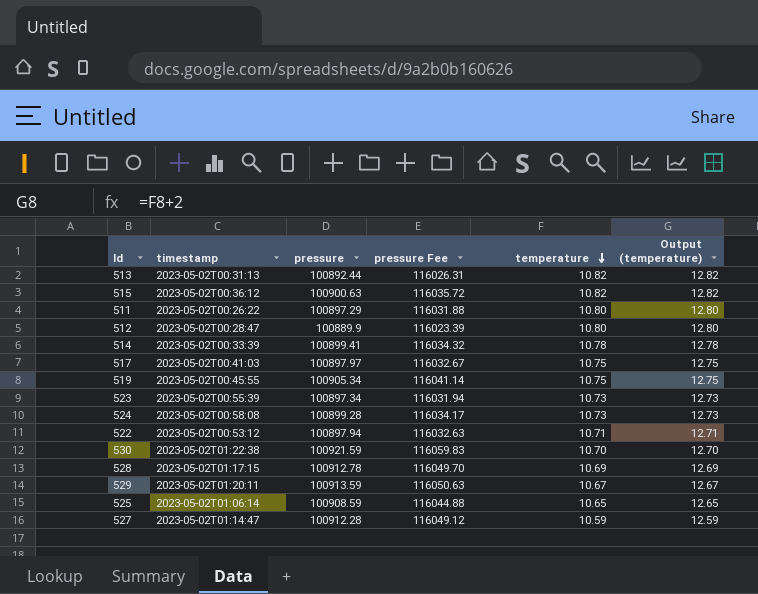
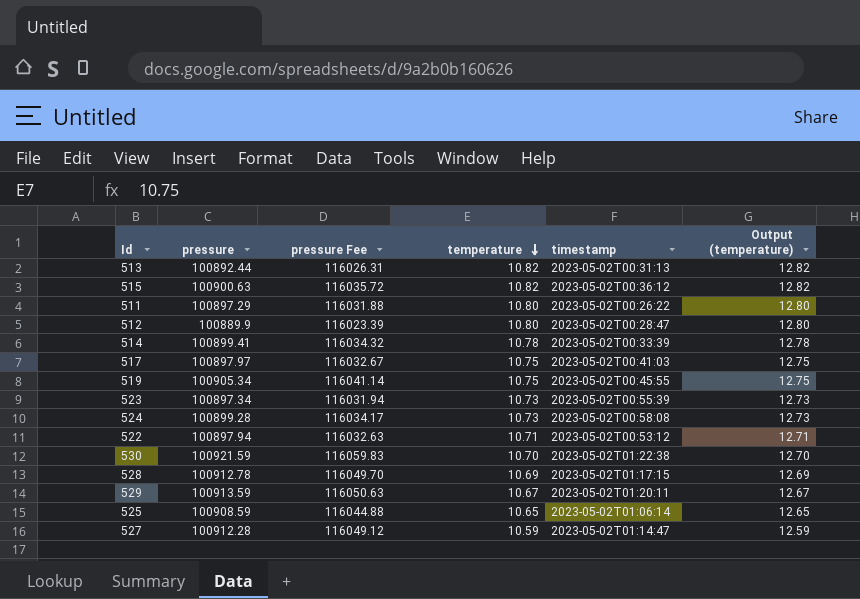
column timestamp | position: 2 -> 5

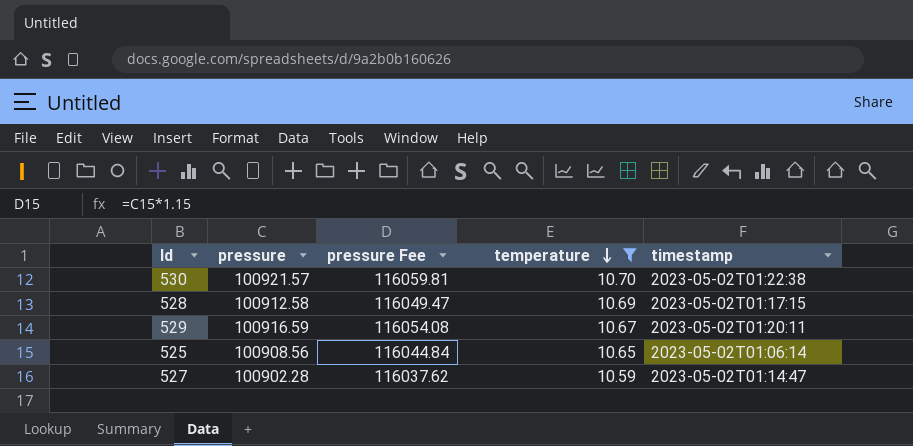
filter: none -> temperature <= 10.70
column Output (temperature) | formula: [temperature] + 2 -> none
530 | pressure: 100921.59 -> 100921.57
530 | pressure Fee: 116059.83 -> 116059.81
528 | pressure: 100912.78 -> 100912.58
528 | pressure Fee: 116049.70 -> 116049.47
529 | pressure: 100913.59 -> 100916.59
529 | pressure Fee: 116050.63 -> 116054.08
525 | pressure: 100908.59 -> 100908.56
525 | pressure Fee: 116044.88 -> 116044.84
527 | pressure: 100912.28 -> 100902.28
527 | pressure Fee: 116049.12 -> 116037.62

